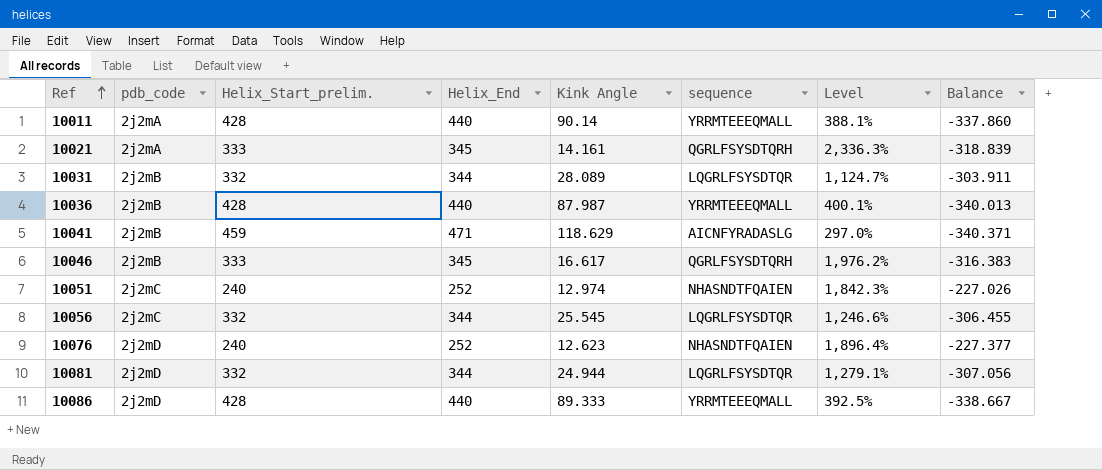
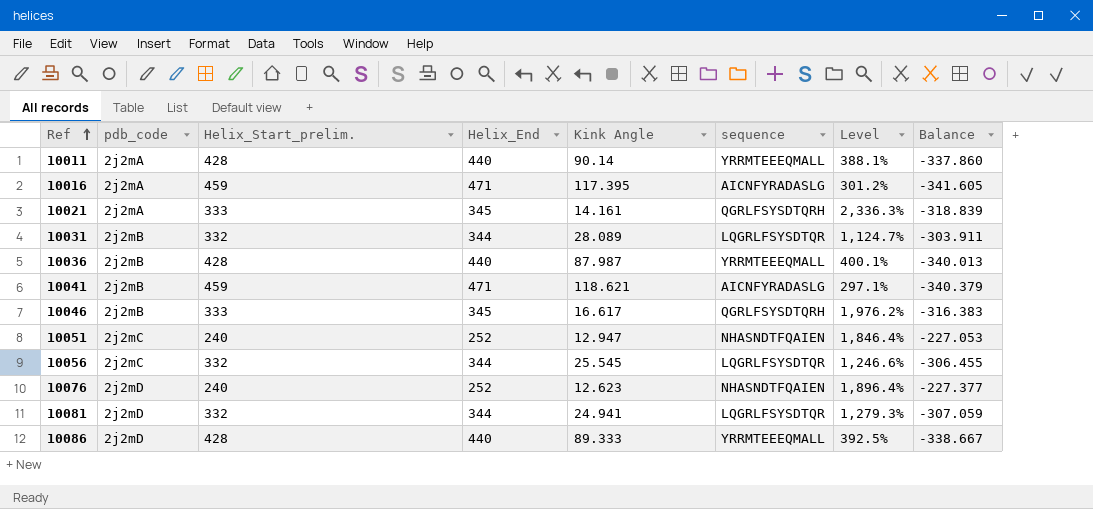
row 10016: none -> 2j2mA | 459 | 471 | 117.395 | AICNFYRADASLG | 301.2% | -341.605
10041 | Kink Angle: 118.629 -> 118.621
10041 | Level: 297.0% -> 297.1%
10041 | Balance: -340.371 -> -340.379
10051 | Kink Angle: 12.974 -> 12.947
10051 | Level: 1,842.3% -> 1,846.4%
10051 | Balance: -227.026 -> -227.053
10081 | Kink Angle: 24.944 -> 24.941
10081 | Level: 1,279.1% -> 1,279.3%
10081 | Balance: -307.056 -> -307.059

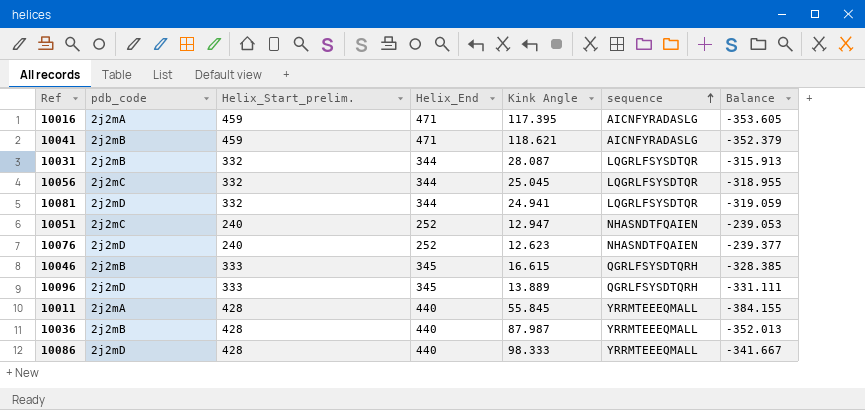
row order: Ref ascending -> sequence ascending
column Level | formula: ([Helix_End] - [Kink Angle]) / [Kink Angle] -> none
column Balance | formula: [Kink Angle] - [Helix_Start_prelim.] -> [Kink Angle] - [Helix_End]
row 10021: 2j2mA | 333 | 345 | 14.161 | QGRLFSYSDTQRH | 2,336.3% | -318.839 -> none
10031 | Kink Angle: 28.089 -> 28.087
10056 | Kink Angle: 25.545 -> 25.045
10046 | Kink Angle: 16.617 -> 16.615
row 10096: none -> 2j2mD | 333 | 345 | 13.889 | QGRLFSYSDTQRH | -331.111
10011 | Kink Angle: 90.14 -> 55.845
10086 | Kink Angle: 89.333 -> 98.333

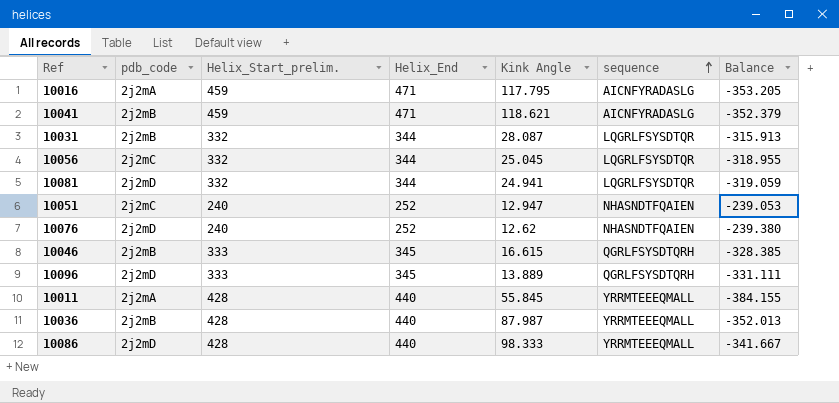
10016 | Kink Angle: 117.395 -> 117.795
10016 | Balance: -353.605 -> -353.205
10076 | Kink Angle: 12.623 -> 12.62
10076 | Balance: -239.377 -> -239.380

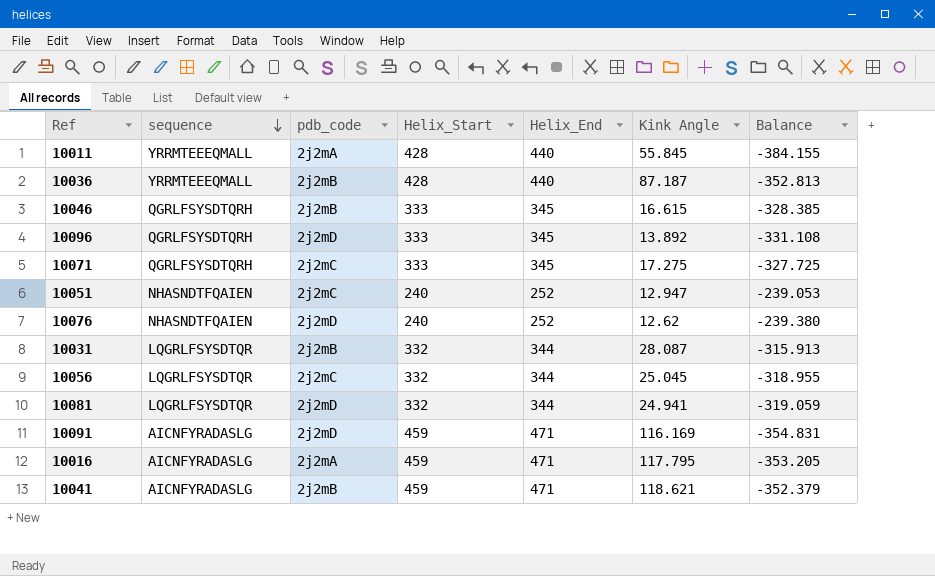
row order: sequence ascending -> sequence descending
column sequence | position: 6 -> 2
column name: Helix_Start_prelim. -> Helix_Start
row 10086: 2j2mD | 428 | 440 | 98.333 | YRRMTEEEQMALL | -341.667 -> none
10036 | Kink Angle: 87.987 -> 87.187
10036 | Balance: -352.013 -> -352.813
10096 | Kink Angle: 13.889 -> 13.892
10096 | Balance: -331.111 -> -331.108
row 10071: none -> QGRLFSYSDTQRH | 2j2mC | 333 | 345 | 17.275 | -327.725
row 10091: none -> AICNFYRADASLG | 2j2mD | 459 | 471 | 116.169 | -354.831

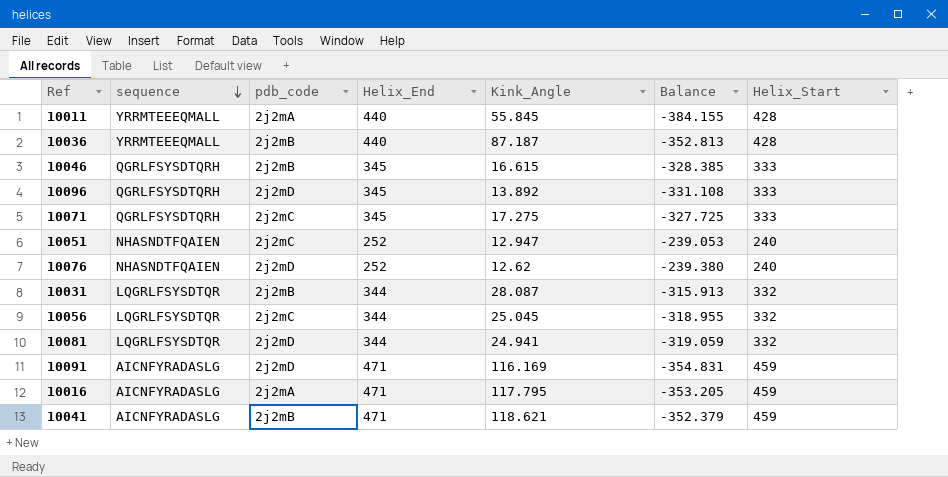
column name: Kink Angle -> Kink_Angle
column Helix_Start | position: 4 -> 7

